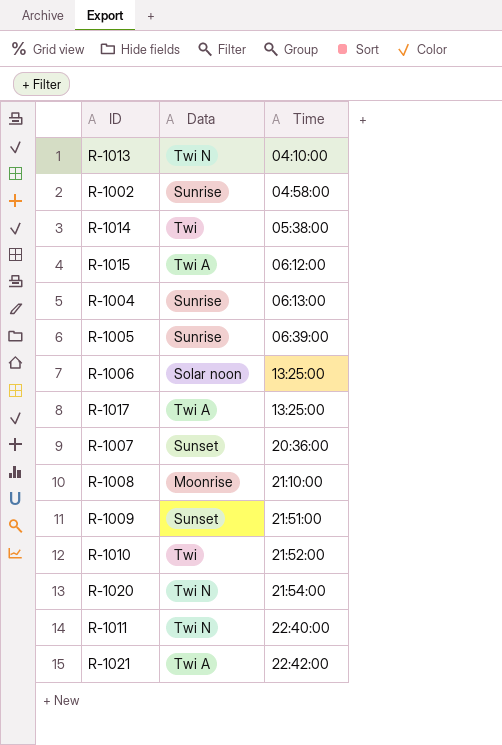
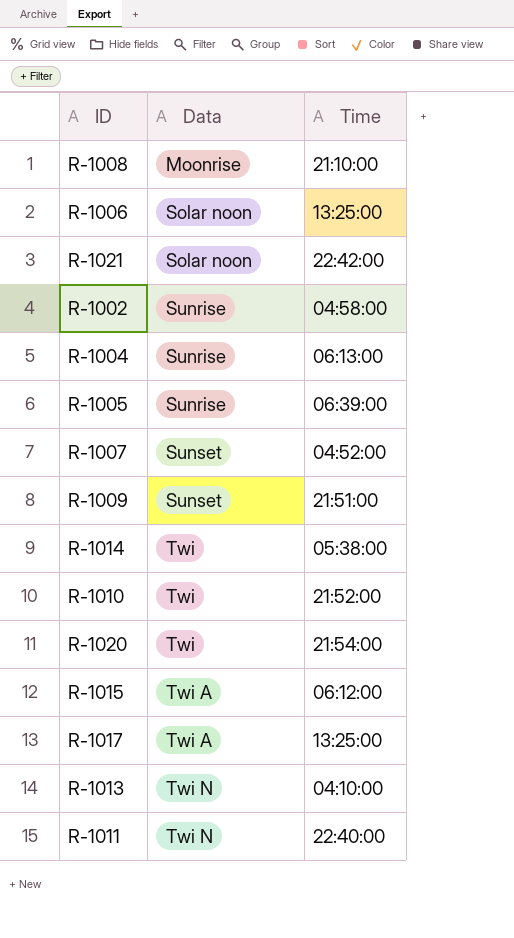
row order: Time ascending -> Data ascending
R-1021 | Data: Twi A -> Solar noon
R-1007 | Time: 20:36:00 -> 04:52:00
R-1020 | Data: Twi N -> Twi

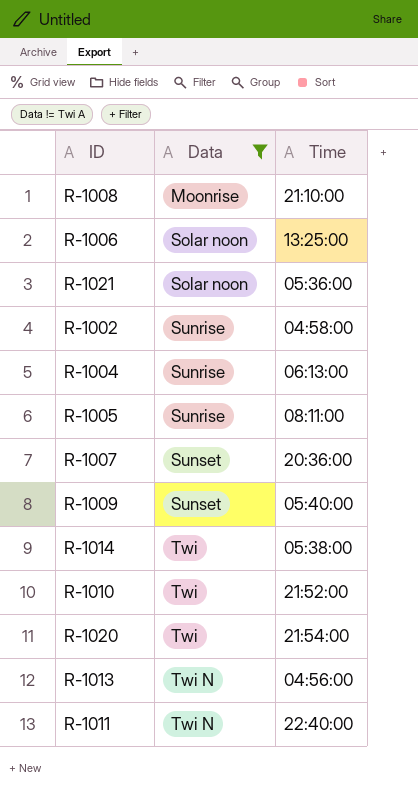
filter: none -> Data != Twi A
R-1021 | Time: 22:42:00 -> 05:36:00
R-1005 | Time: 06:39:00 -> 08:11:00
R-1007 | Time: 04:52:00 -> 20:36:00
R-1009 | Time: 21:51:00 -> 05:40:00
R-1013 | Time: 04:10:00 -> 04:56:00

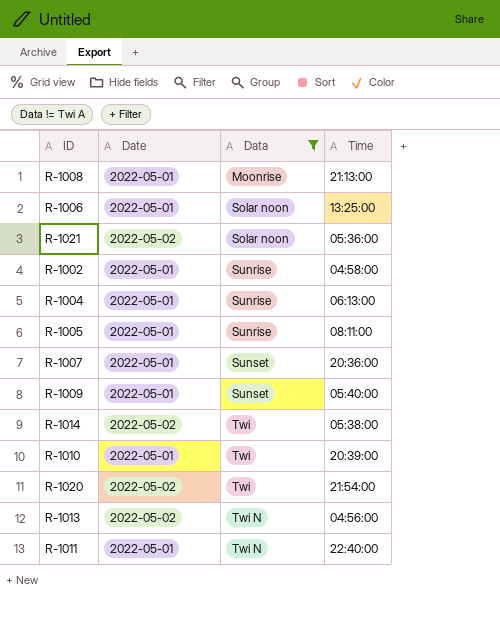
column Date | position: none -> 2
R-1008 | Time: 21:10:00 -> 21:13:00
R-1010 | Time: 21:52:00 -> 20:39:00

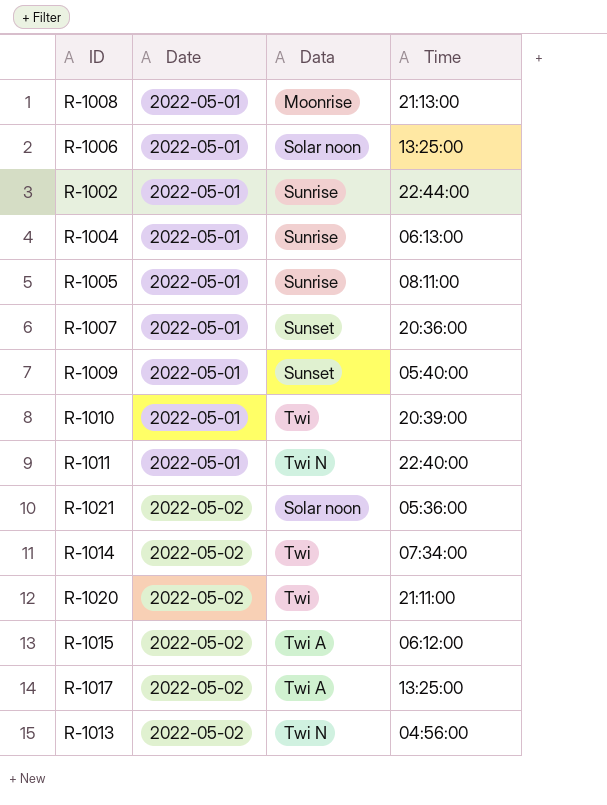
filter: Data != Twi A -> none
row order: Data ascending -> Date ascending
R-1002 | Time: 04:58:00 -> 22:44:00
R-1014 | Time: 05:38:00 -> 07:34:00
R-1020 | Time: 21:54:00 -> 21:11:00

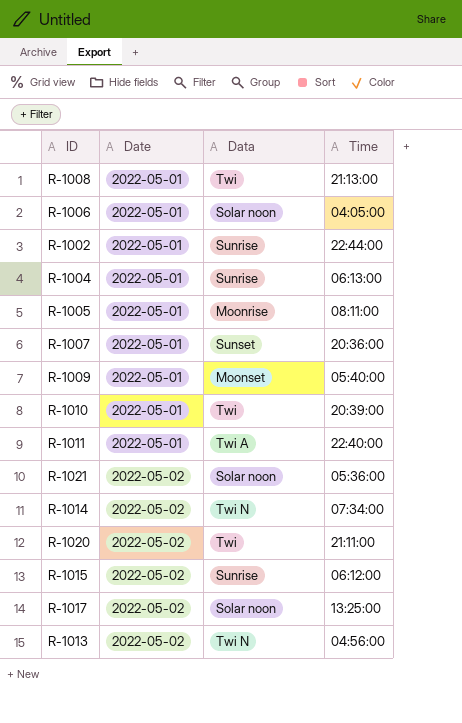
R-1008 | Data: Moonrise -> Twi
R-1006 | Time: 13:25:00 -> 04:05:00
R-1005 | Data: Sunrise -> Moonrise
R-1009 | Data: Sunset -> Moonset
R-1011 | Data: Twi N -> Twi A
R-1014 | Data: Twi -> Twi N
R-1015 | Data: Twi A -> Sunrise
R-1017 | Data: Twi A -> Solar noon

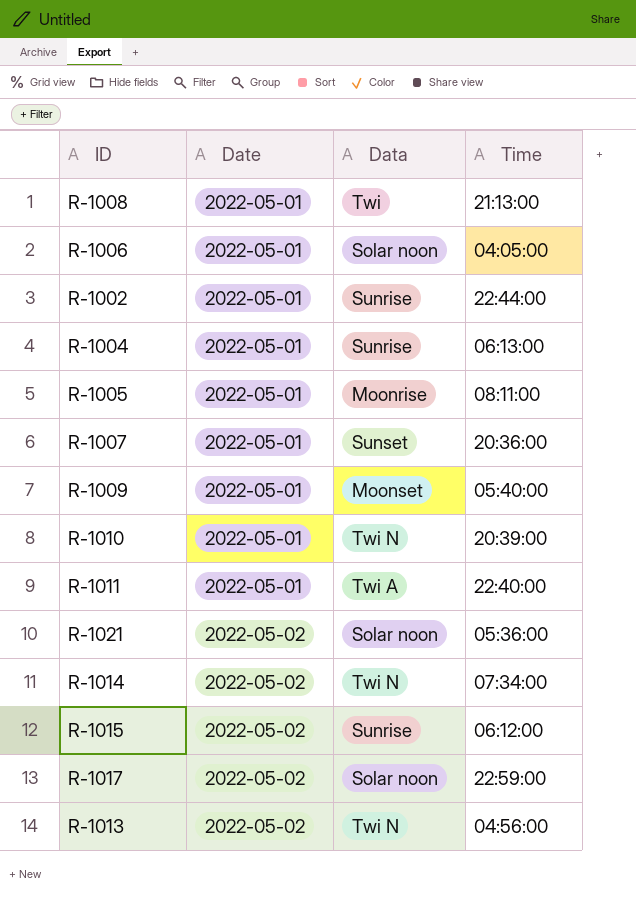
row R-1020: 2022-05-02 | Twi | 21:11:00 -> none
R-1010 | Data: Twi -> Twi N
R-1017 | Time: 13:25:00 -> 22:59:00

